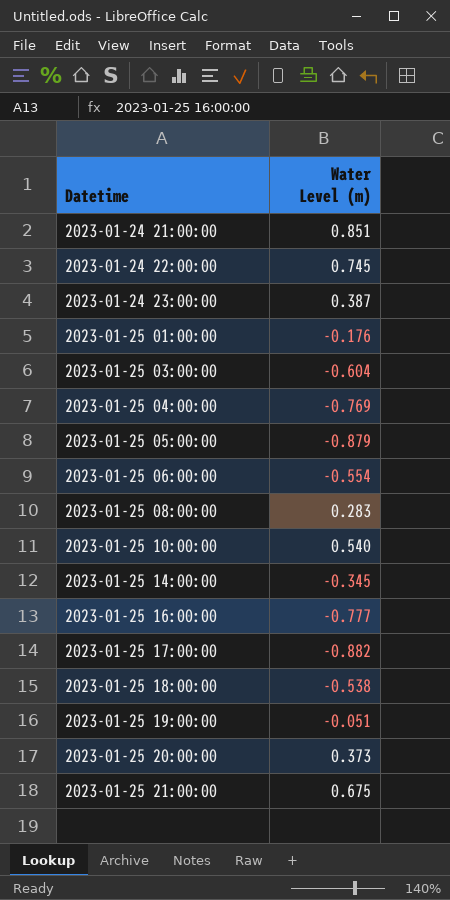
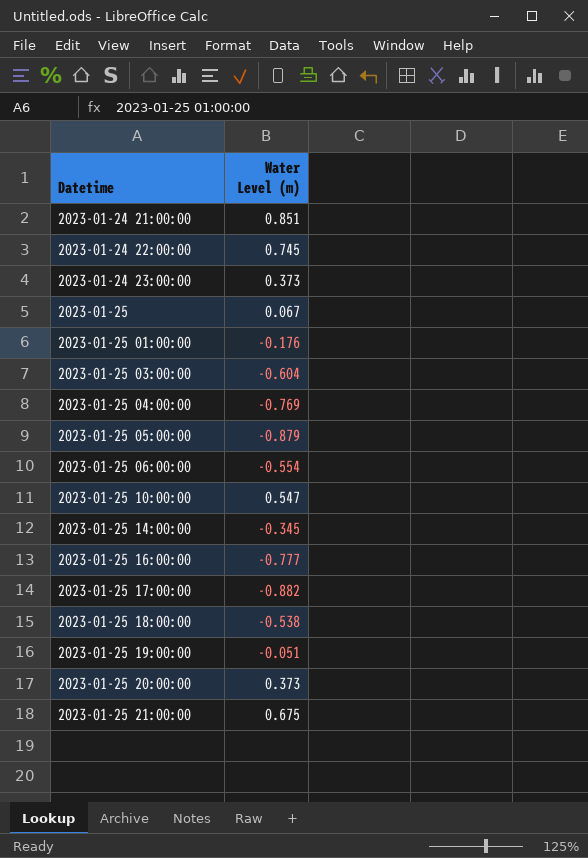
row 2023-01-25 08:00:00: 0.283 -> none
2023-01-24 23:00:00 | Water Level (m): 0.387 -> 0.373
row 2023-01-25: none -> 0.067
2023-01-25 10:00:00 | Water Level (m): 0.540 -> 0.547

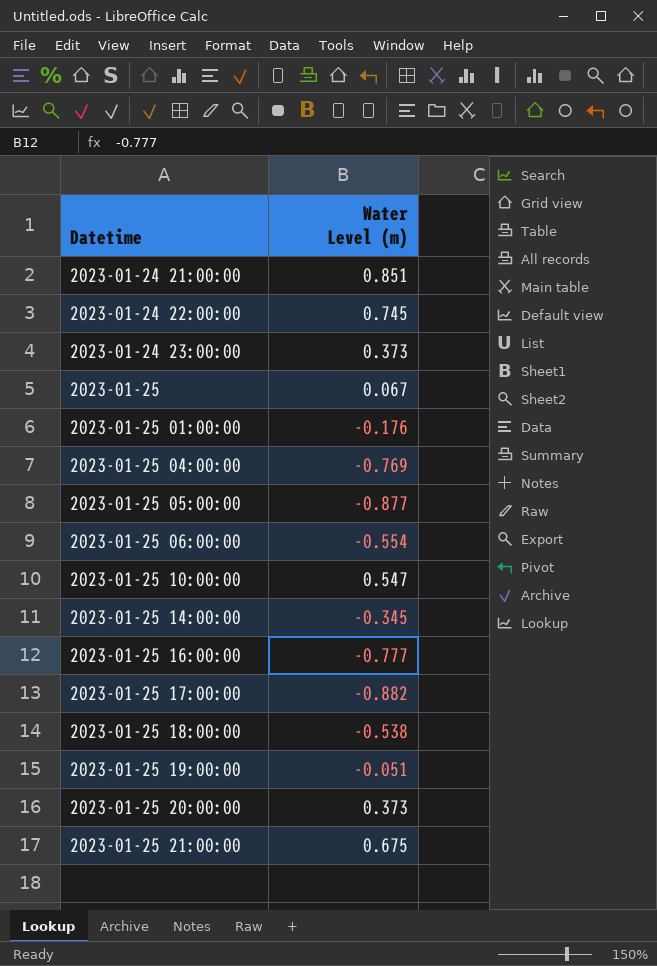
row 2023-01-25 03:00:00: -0.604 -> none
2023-01-25 05:00:00 | Water Level (m): -0.879 -> -0.877

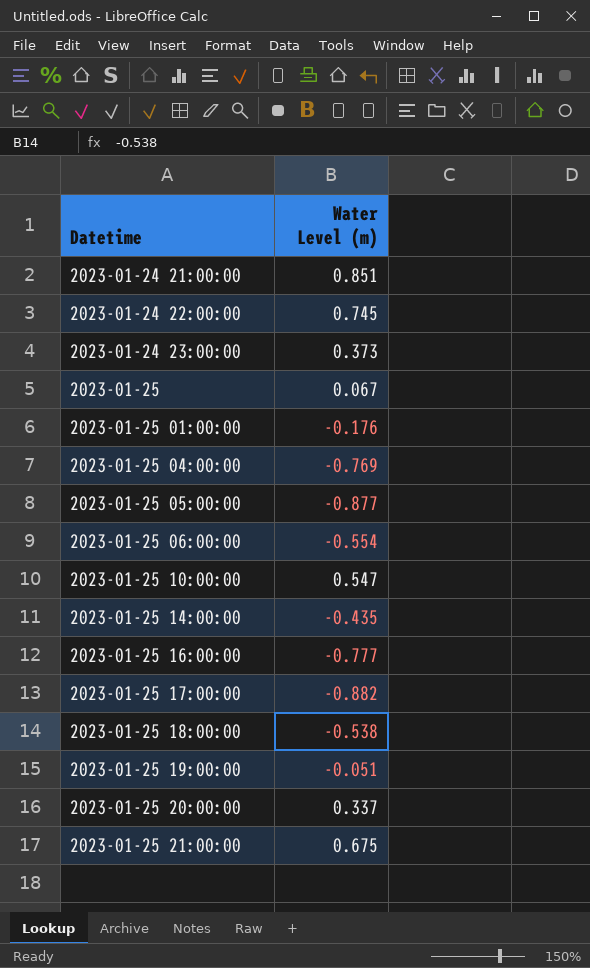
2023-01-25 14:00:00 | Water Level (m): -0.345 -> -0.435
2023-01-25 20:00:00 | Water Level (m): 0.373 -> 0.337

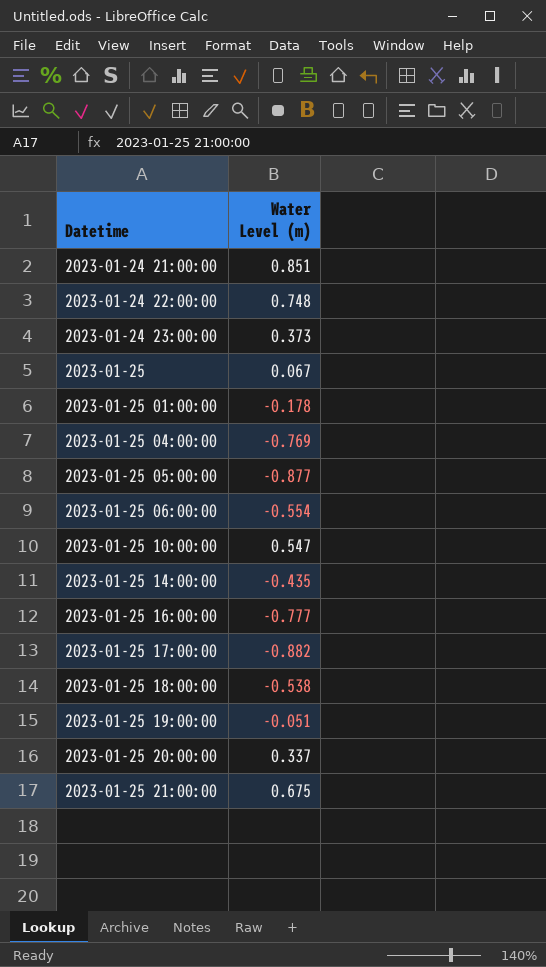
2023-01-24 22:00:00 | Water Level (m): 0.745 -> 0.748
2023-01-25 01:00:00 | Water Level (m): -0.176 -> -0.178

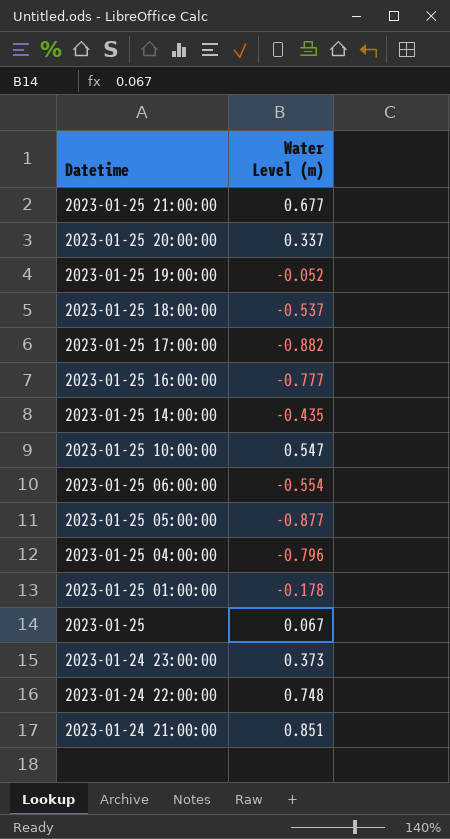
row order: Datetime ascending -> Datetime descending
2023-01-25 21:00:00 | Water Level (m): 0.675 -> 0.677
2023-01-25 19:00:00 | Water Level (m): -0.051 -> -0.052
2023-01-25 18:00:00 | Water Level (m): -0.538 -> -0.537
2023-01-25 04:00:00 | Water Level (m): -0.769 -> -0.796

